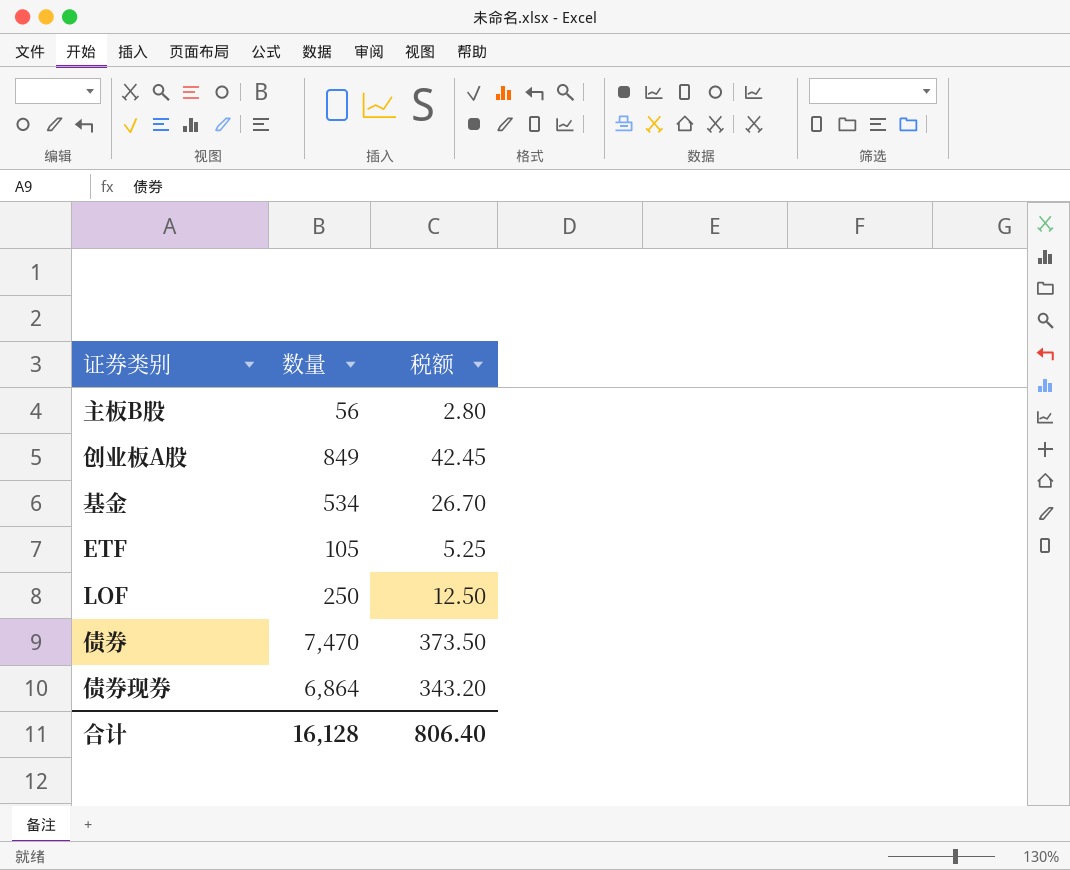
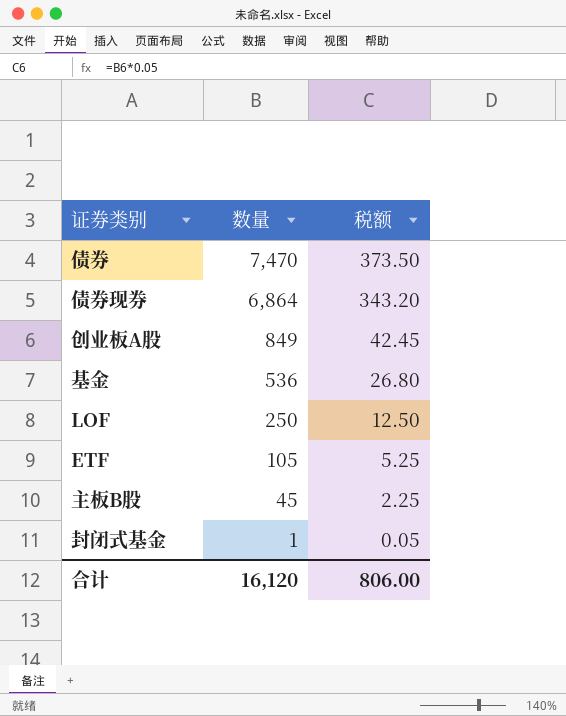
row order: none -> 数量 descending
基金 | 数量: 534 -> 536
基金 | 税额: 26.70 -> 26.80
主板B股 | 数量: 56 -> 45
主板B股 | 税额: 2.80 -> 2.25
row 封闭式基金: none -> 1 | 0.05
合计 | 数量: 16,128 -> 16,120
合计 | 税额: 806.40 -> 806.00

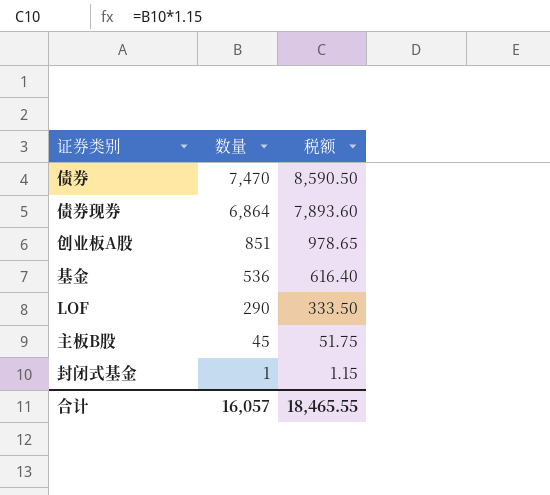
column 税额 | formula: [数量] * 0.05 -> [数量] * 1.15
row ETF: 105 | 5.25 -> none
创业板A股 | 数量: 849 -> 851
LOF | 数量: 250 -> 290
合计 | 数量: 16,120 -> 16,057
合计 | 税额: 806.00 -> 18,465.55

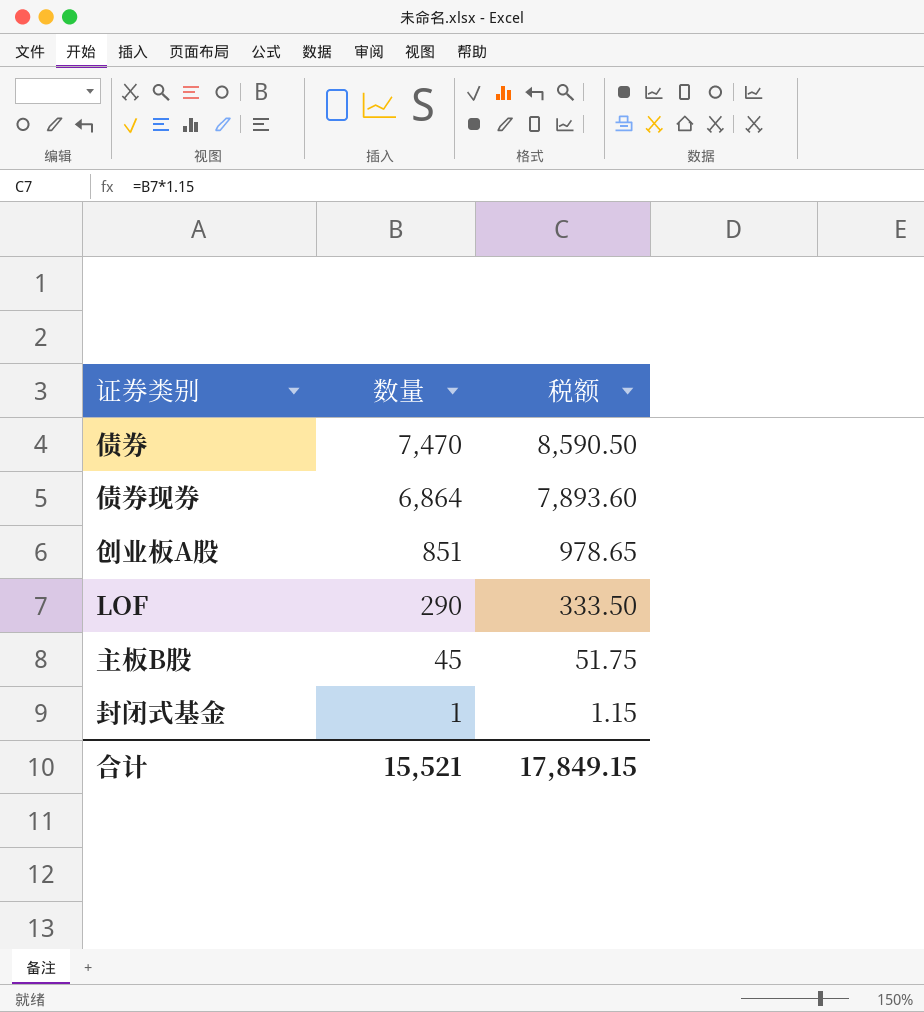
row 基金: 536 | 616.40 -> none
合计 | 数量: 16,057 -> 15,521
合计 | 税额: 18,465.55 -> 17,849.15

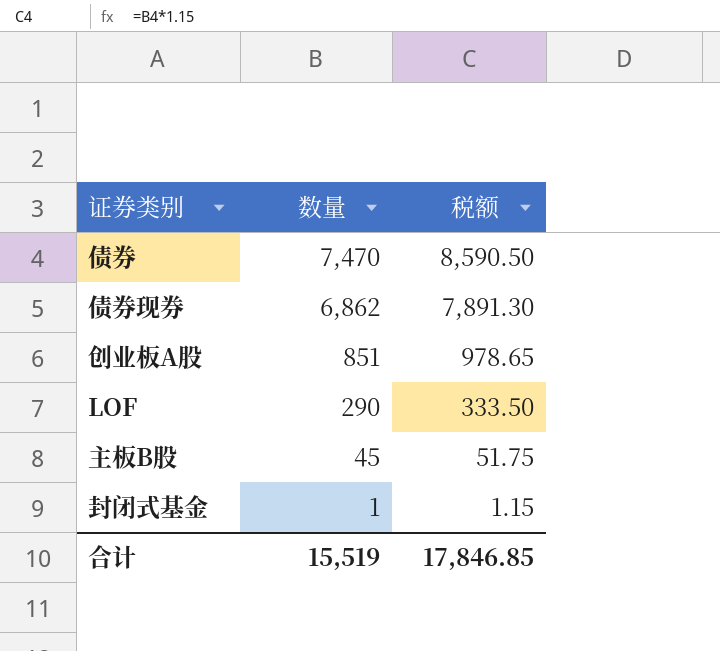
债券现券 | 数量: 6,864 -> 6,862
债券现券 | 税额: 7,893.60 -> 7,891.30
合计 | 数量: 15,521 -> 15,519
合计 | 税额: 17,849.15 -> 17,846.85

